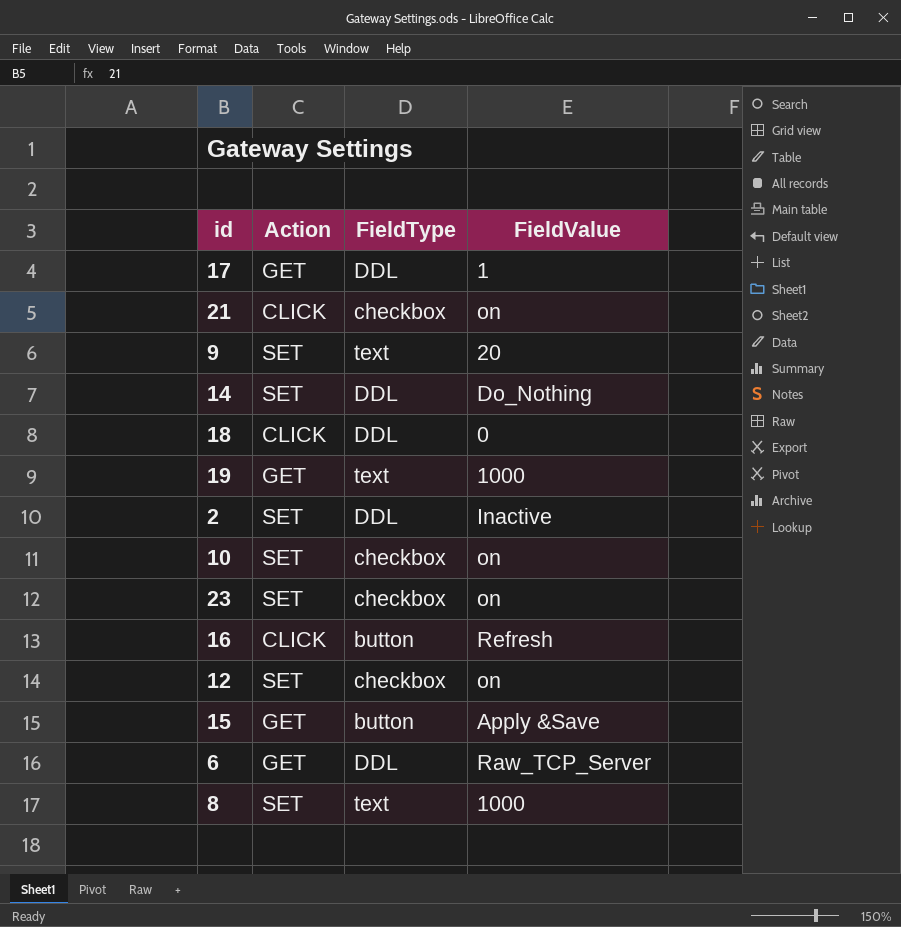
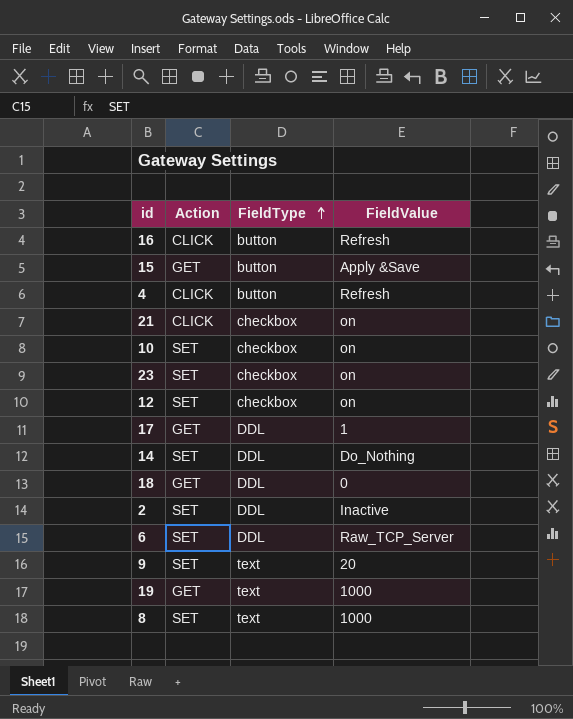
row order: none -> FieldType ascending
row 4: none -> CLICK | button | Refresh
18 | Action: CLICK -> GET
6 | Action: GET -> SET

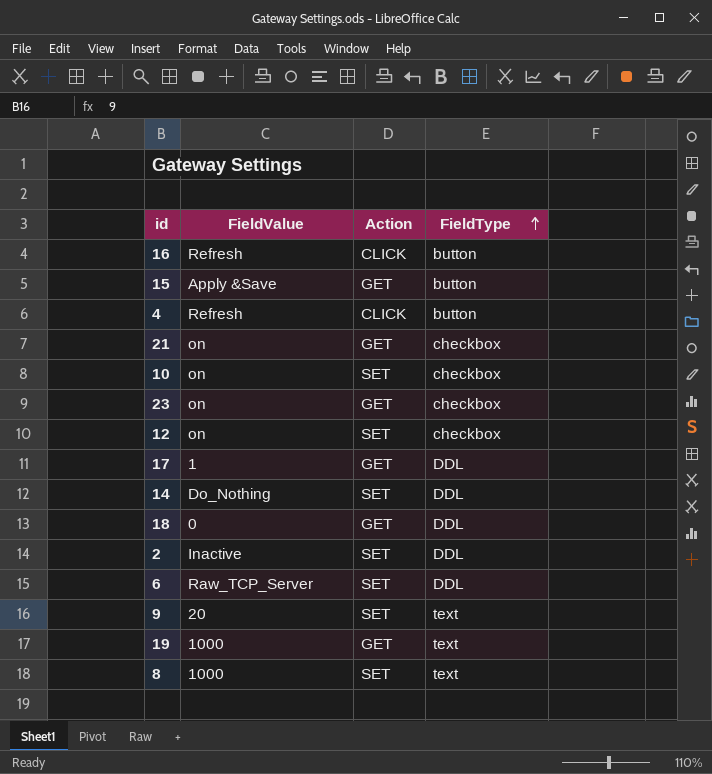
column FieldValue | position: 4 -> 2
21 | Action: CLICK -> GET
23 | Action: SET -> GET

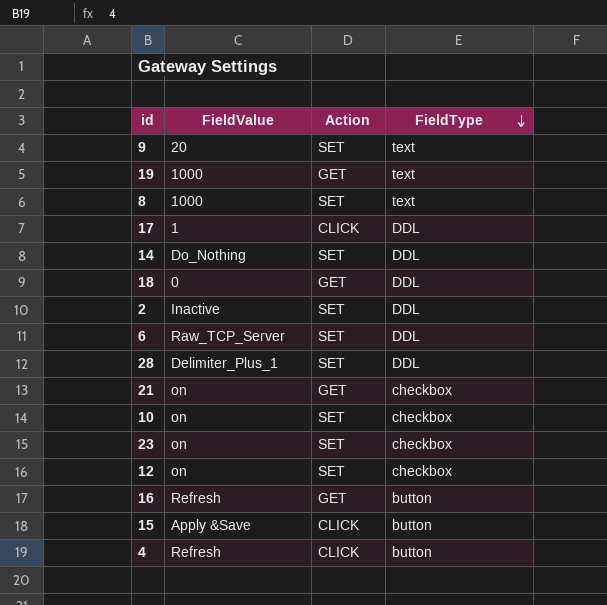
row order: FieldType ascending -> FieldType descending
17 | Action: GET -> CLICK
row 28: none -> Delimiter_Plus_1 | SET | DDL
23 | Action: GET -> SET
16 | Action: CLICK -> GET
15 | Action: GET -> CLICK

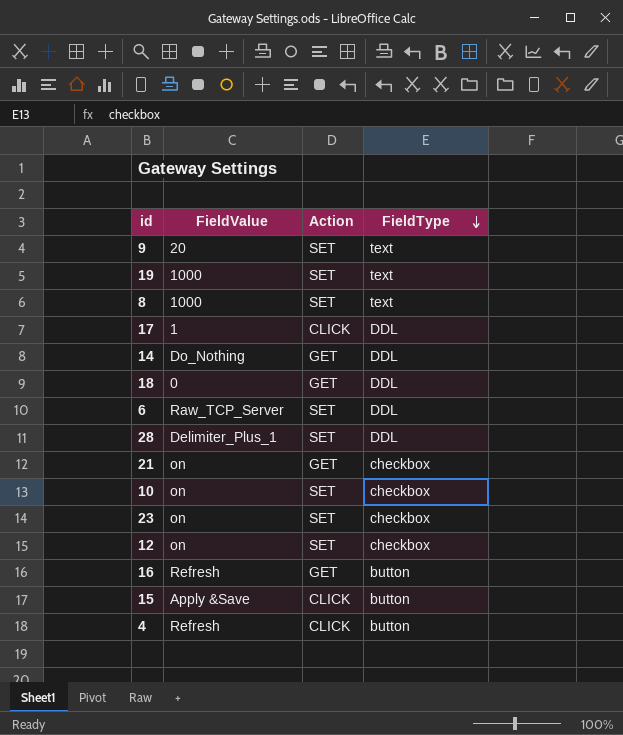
row 2: Inactive | SET | DDL -> none
19 | Action: GET -> SET
14 | Action: SET -> GET

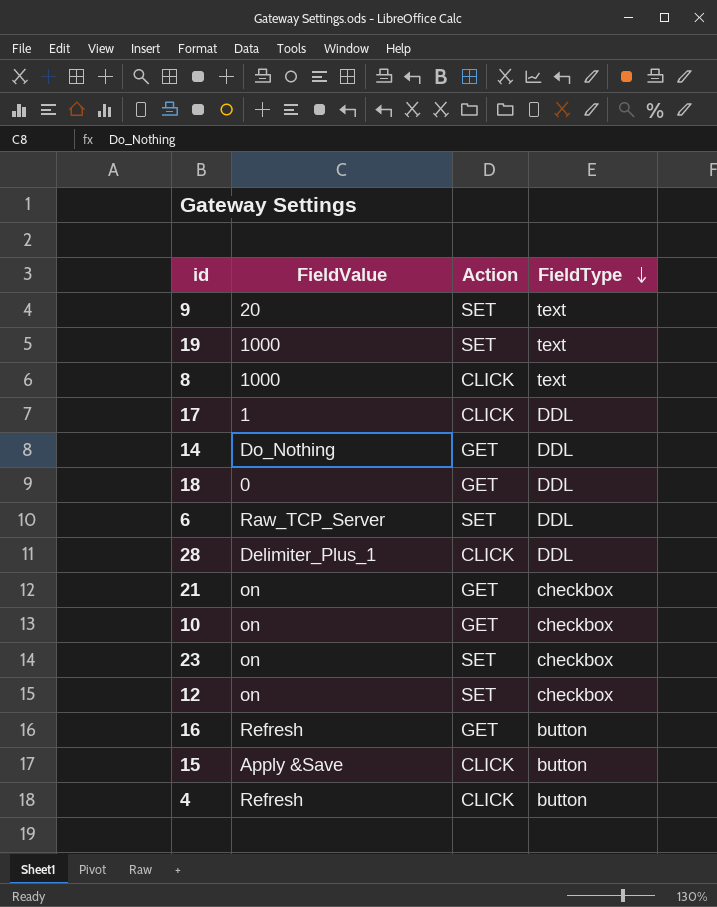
8 | Action: SET -> CLICK
28 | Action: SET -> CLICK
10 | Action: SET -> GET

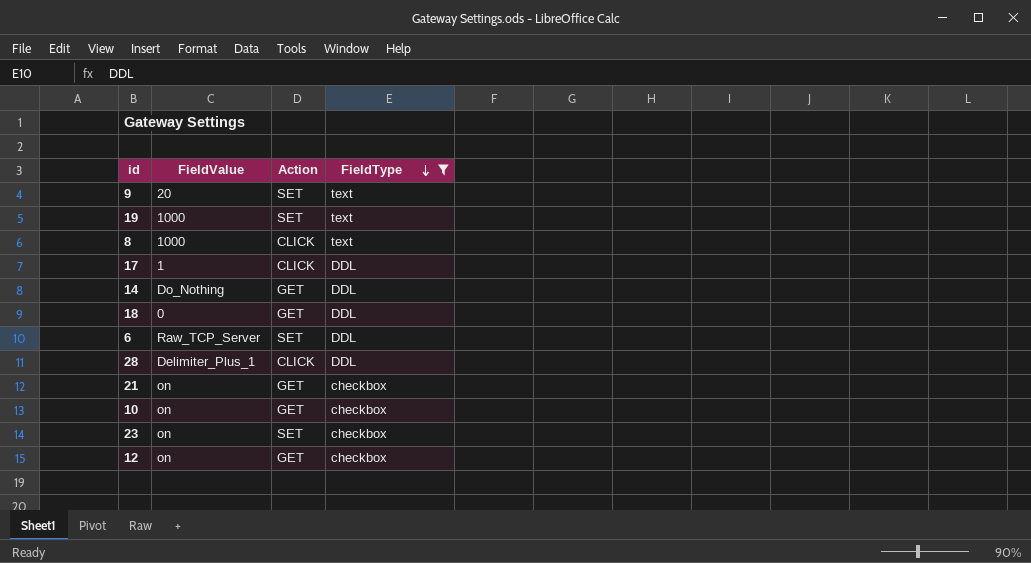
filter: none -> FieldType != button
12 | Action: SET -> GET

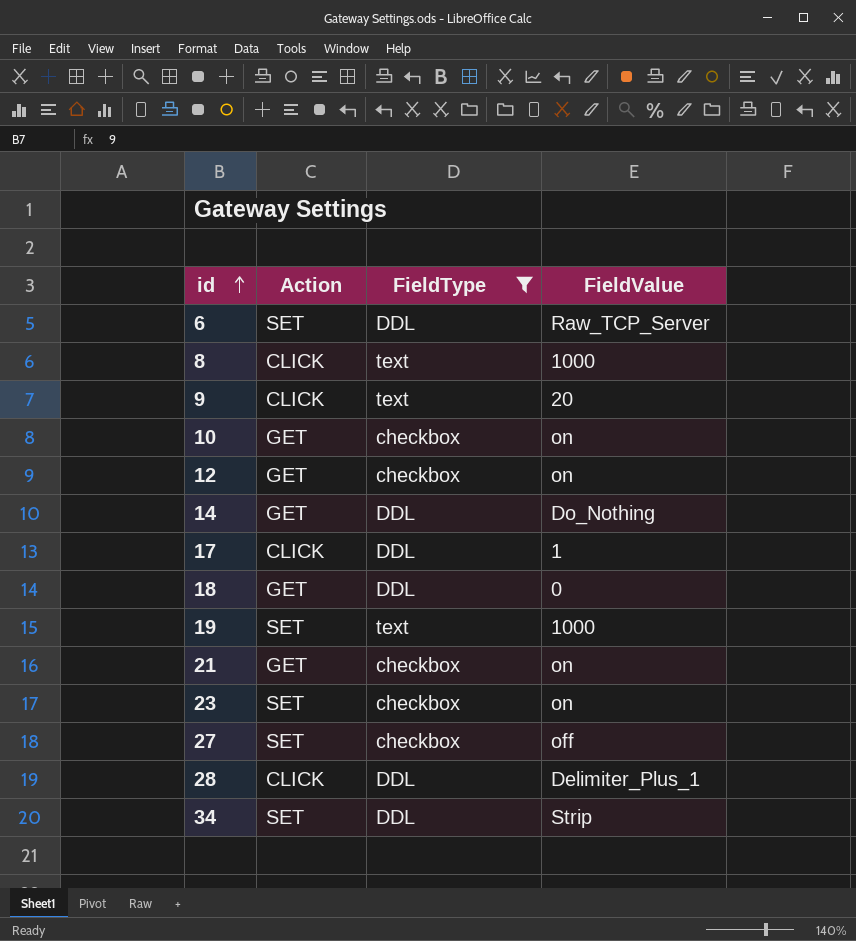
row order: FieldType descending -> id ascending
column FieldValue | position: 2 -> 4
9 | Action: SET -> CLICK
row 27: none -> SET | checkbox | off
row 34: none -> SET | DDL | Strip

